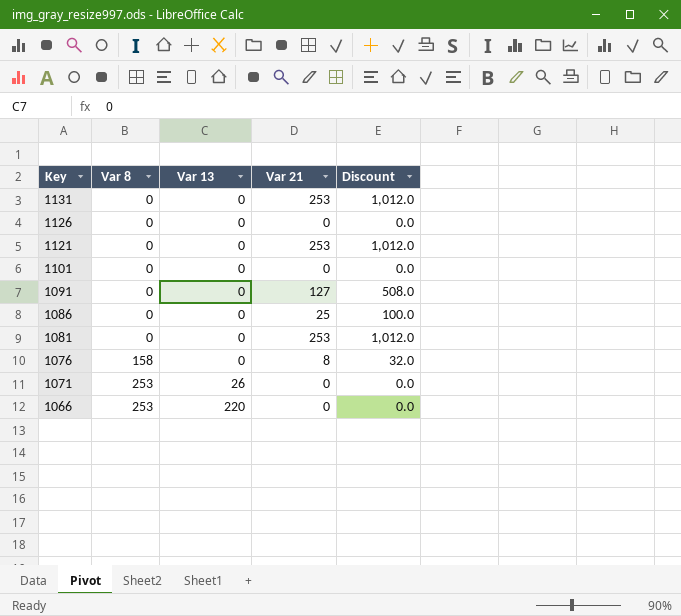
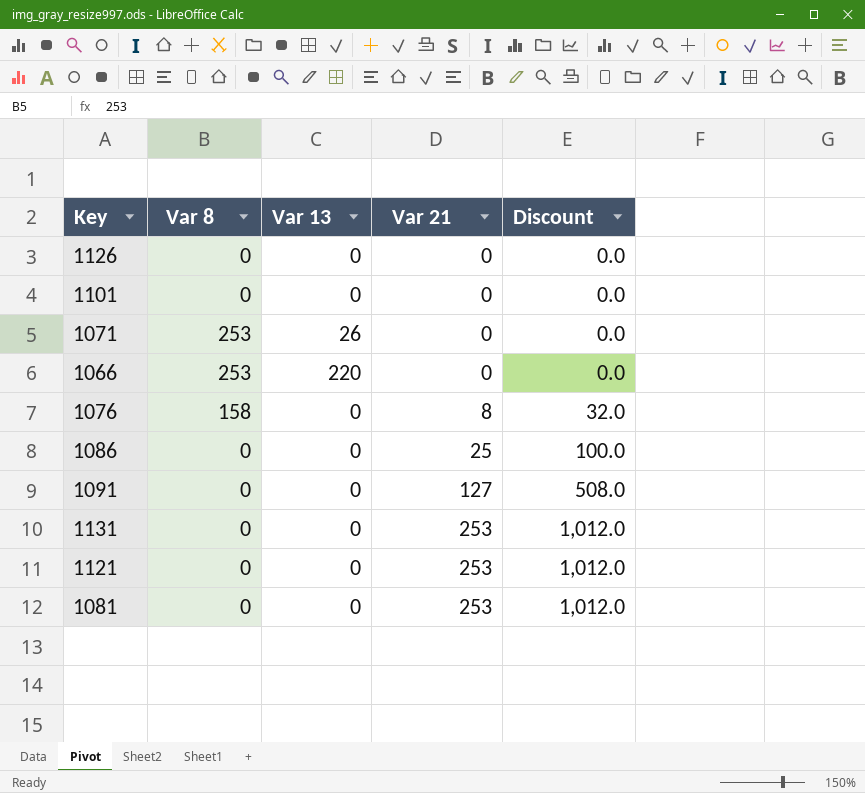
row order: Key descending -> Var 21 ascending

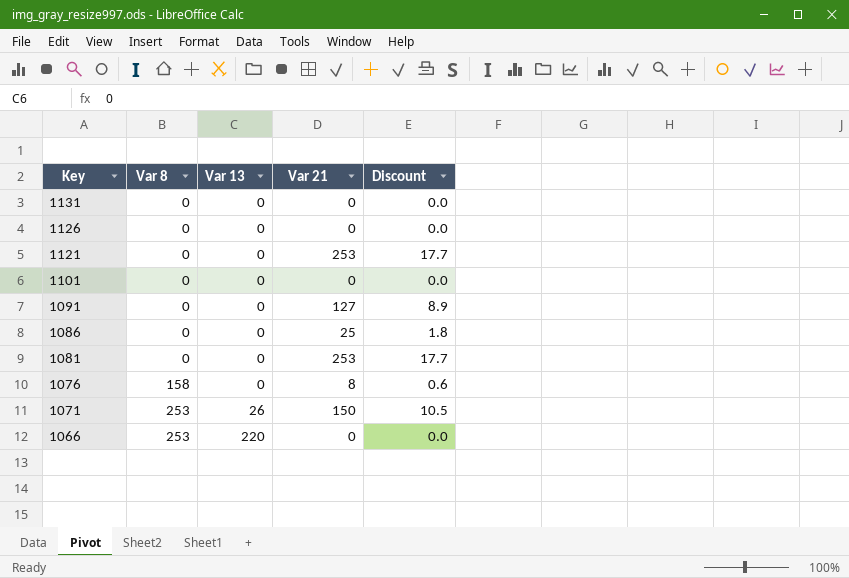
row order: Var 21 ascending -> Key descending
column Discount | formula: [Var 21] * 4 -> [Var 21] * 0.07
1131 | Var 21: 253 -> 0
1071 | Var 21: 0 -> 150

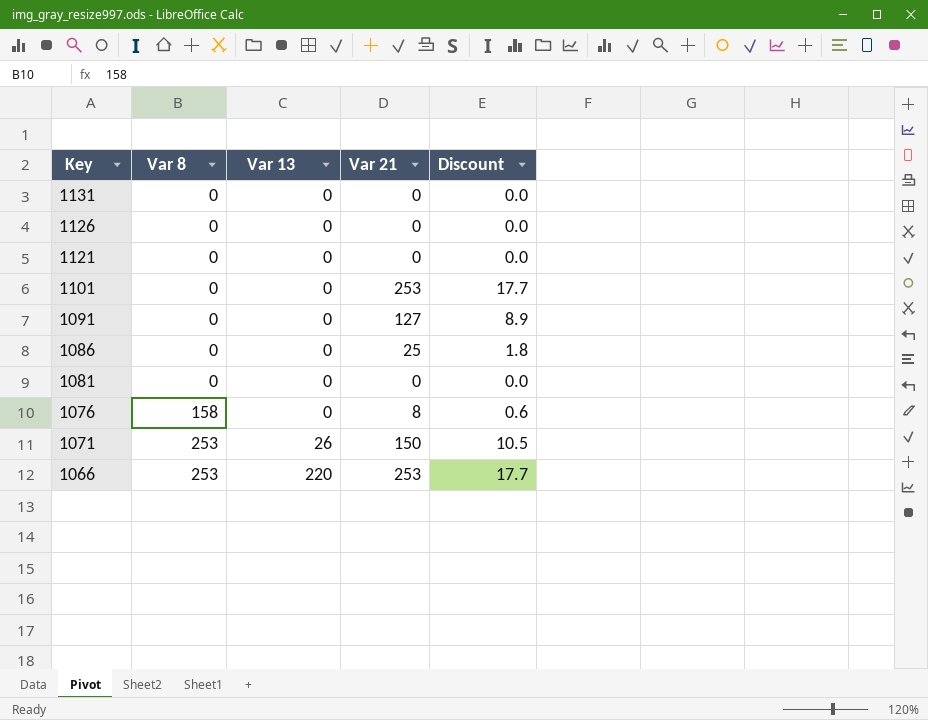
1121 | Var 21: 253 -> 0
1121 | Discount: 17.7 -> 0.0
1101 | Var 21: 0 -> 253
1101 | Discount: 0.0 -> 17.7
1081 | Var 21: 253 -> 0
1081 | Discount: 17.7 -> 0.0
1066 | Var 21: 0 -> 253
1066 | Discount: 0.0 -> 17.7

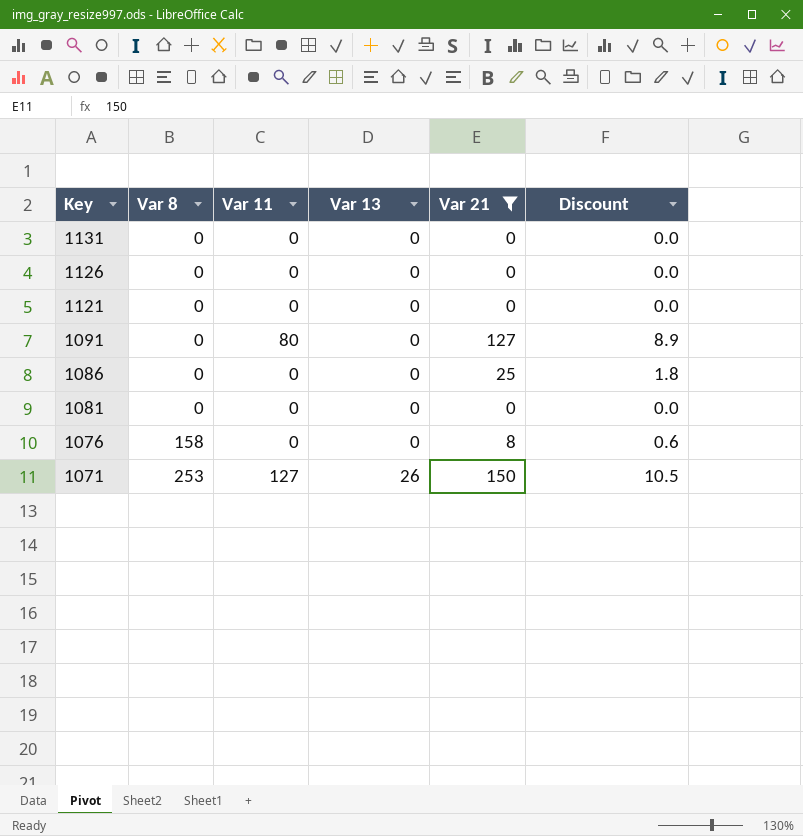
filter: none -> Var 21 != 253
column Var 11 | position: none -> 3

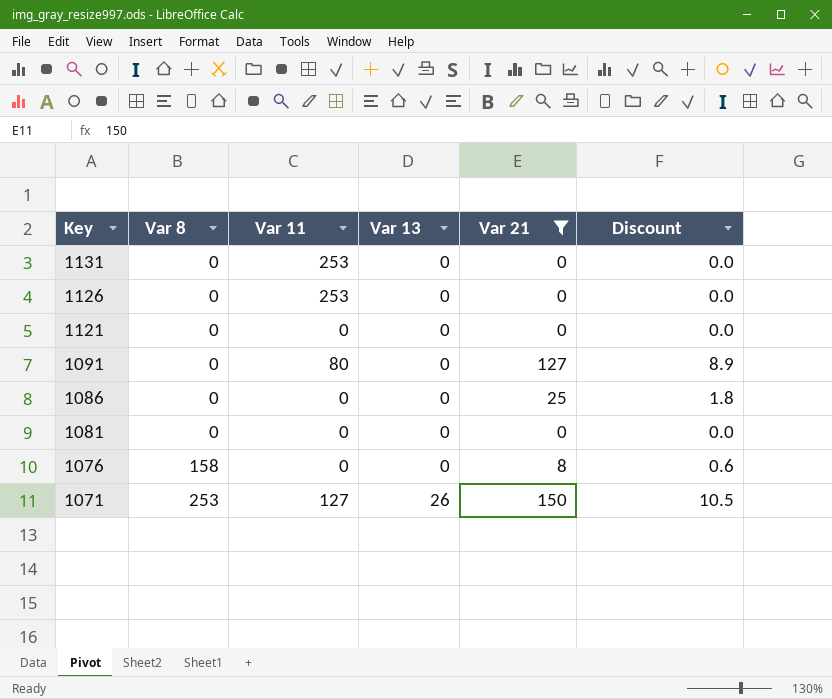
1131 | Var 11: 0 -> 253
1126 | Var 11: 0 -> 253

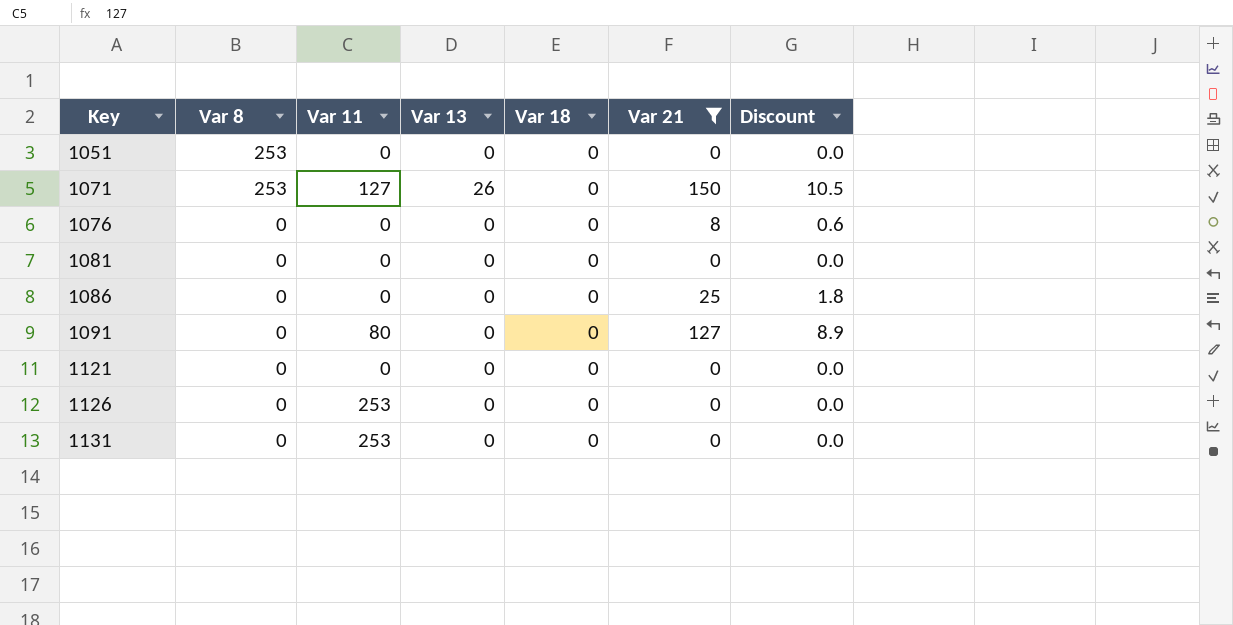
row order: Key descending -> Key ascending
column Var 18 | position: none -> 5
row 1051: none -> 253 | 0 | 0 | 0 | 0 | 0.0
1076 | Var 8: 158 -> 0

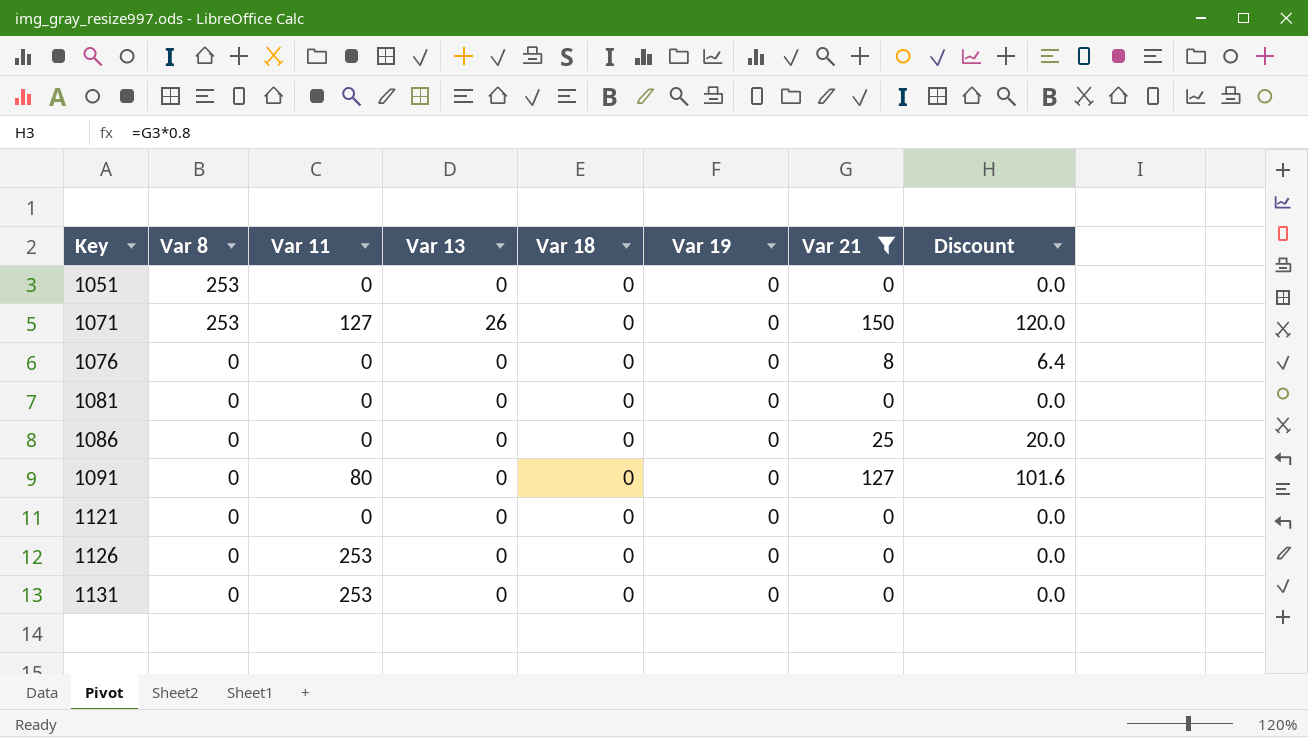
column Var 19 | position: none -> 6
column Discount | formula: [Var 21] * 0.07 -> [Var 21] * 0.8

